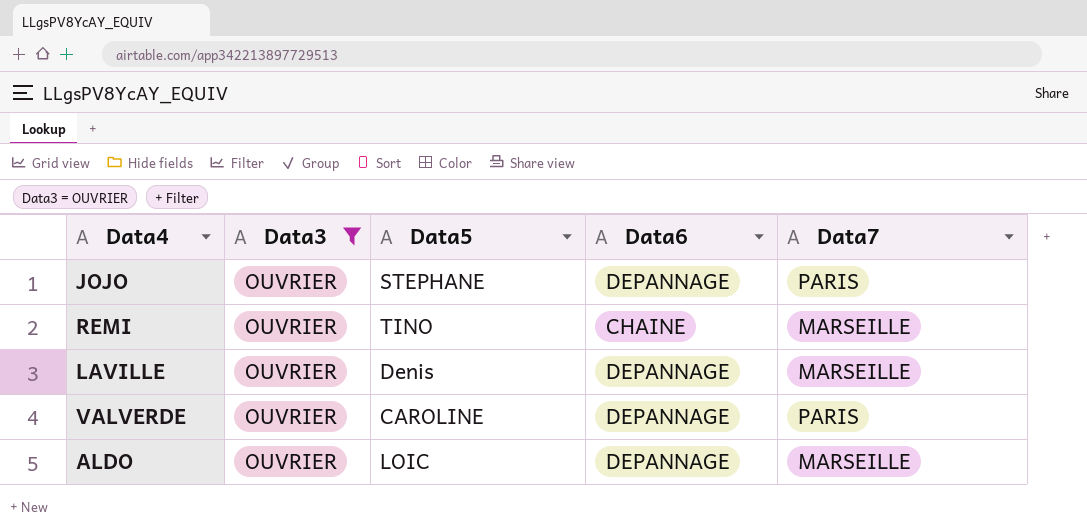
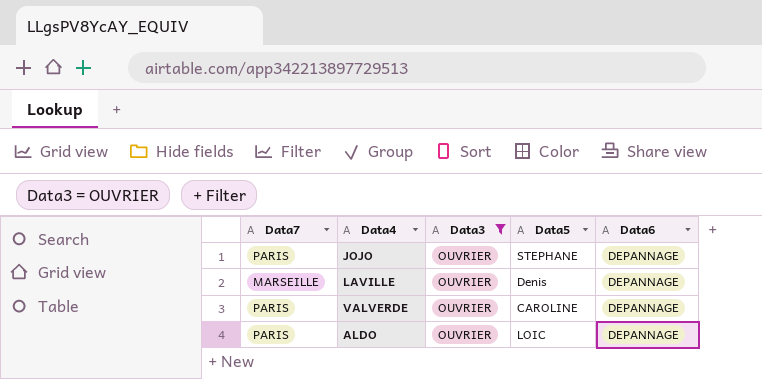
column Data7 | position: 5 -> 1
row REMI: OUVRIER | TINO | CHAINE | MARSEILLE -> none
ALDO | Data7: MARSEILLE -> PARIS

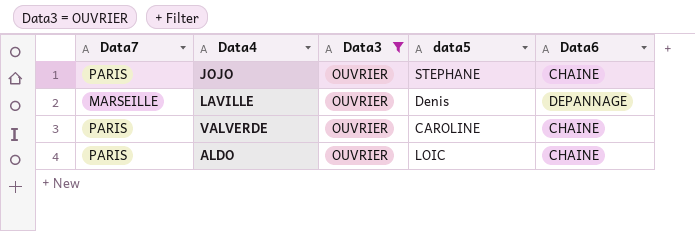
column name: Data5 -> data5
JOJO | Data6: DEPANNAGE -> CHAINE
VALVERDE | Data6: DEPANNAGE -> CHAINE
ALDO | Data6: DEPANNAGE -> CHAINE

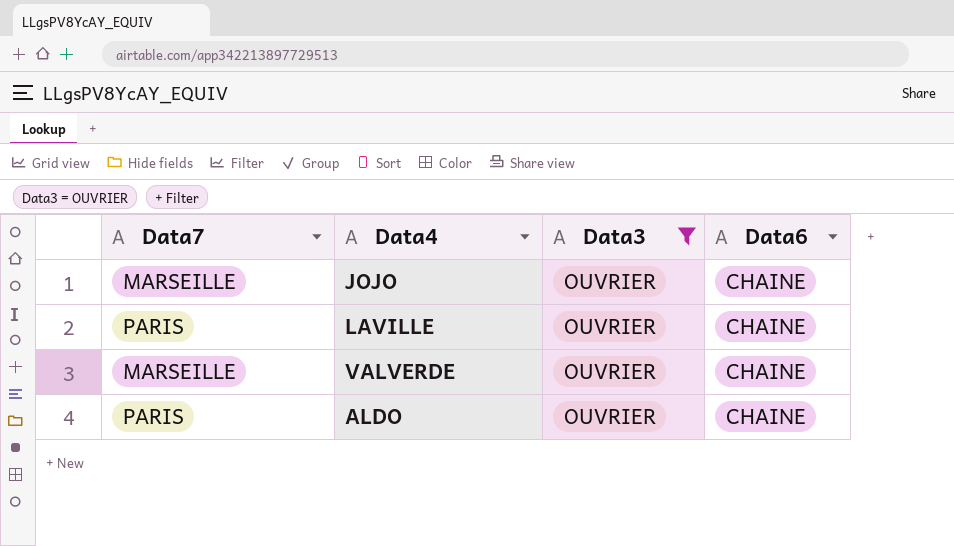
column data5 | position: 4 -> none
JOJO | Data7: PARIS -> MARSEILLE
LAVILLE | Data7: MARSEILLE -> PARIS
LAVILLE | Data6: DEPANNAGE -> CHAINE
VALVERDE | Data7: PARIS -> MARSEILLE

